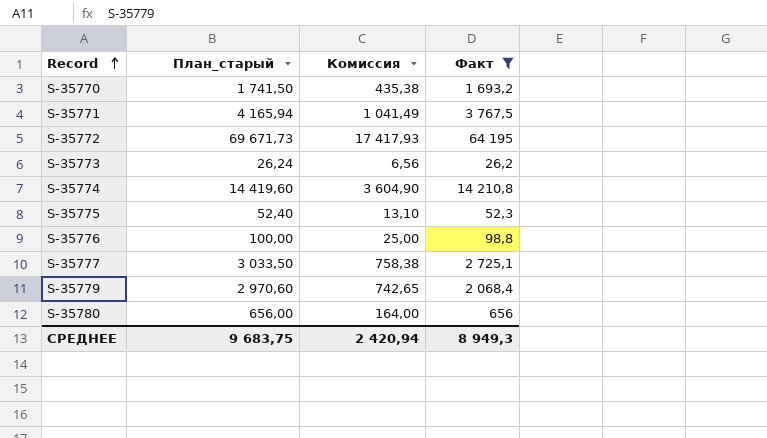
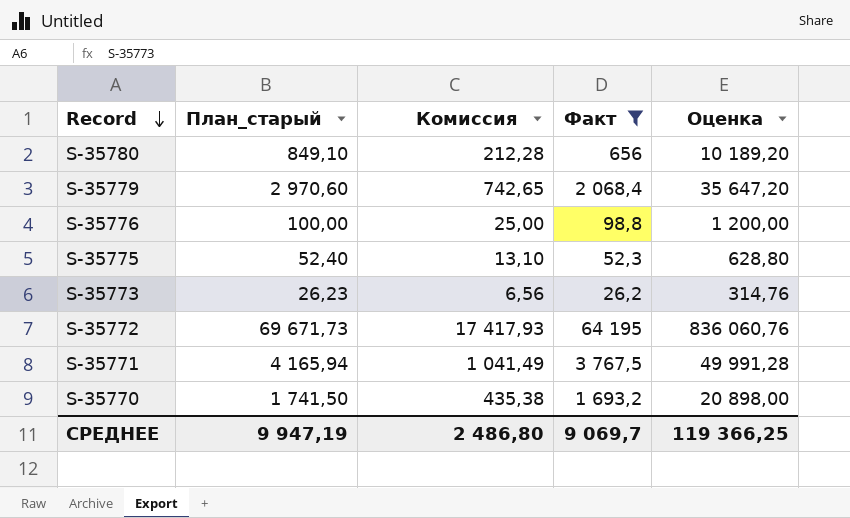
row order: Record ascending -> Record descending
column Оценка | formula: none -> [План_старый] * 12
row S-35774: 14 419,60 | 3 604,90 | 14 210,8 -> none
row S-35777: 3 033,50 | 758,38 | 2 725,1 -> none
S-35780 | План_старый: 656,00 -> 849,10
S-35780 | Комиссия: 164,00 -> 212,28
S-35773 | План_старый: 26,24 -> 26,23
СРЕДНЕЕ | План_старый: 9 683,75 -> 9 947,19
СРЕДНЕЕ | Комиссия: 2 420,94 -> 2 486,80
СРЕДНЕЕ | Факт: 8 949,3 -> 9 069,7

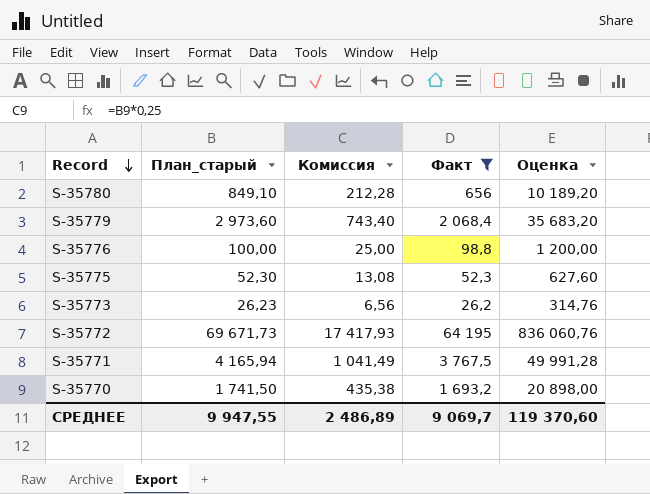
S-35779 | План_старый: 2 970,60 -> 2 973,60
S-35779 | Комиссия: 742,65 -> 743,40
S-35779 | Оценка: 35 647,20 -> 35 683,20
S-35775 | План_старый: 52,40 -> 52,30
S-35775 | Комиссия: 13,10 -> 13,08
S-35775 | Оценка: 628,80 -> 627,60
СРЕДНЕЕ | План_старый: 9 947,19 -> 9 947,55
СРЕДНЕЕ | Комиссия: 2 486,80 -> 2 486,89
СРЕДНЕЕ | Оценка: 119 366,25 -> 119 370,60

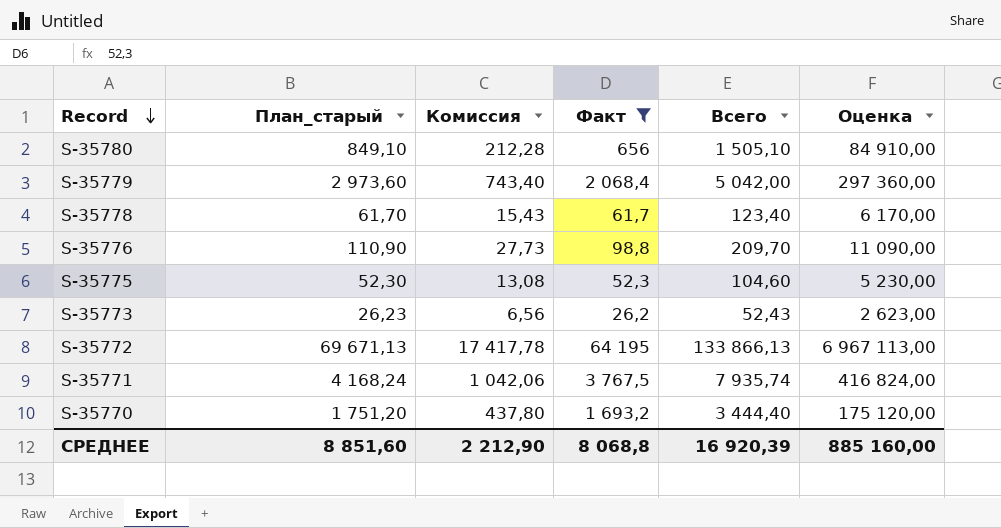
column Всего | formula: none -> [План_старый] + [Факт]
column Оценка | formula: [План_старый] * 12 -> [План_старый] * 100
row S-35778: none -> 61,70 | 15,43 | 61,7 | 123,40 | 6 170,00
S-35776 | План_старый: 100,00 -> 110,90
S-35776 | Комиссия: 25,00 -> 27,73
S-35772 | План_старый: 69 671,73 -> 69 671,13
S-35772 | Комиссия: 17 417,93 -> 17 417,78
S-35771 | План_старый: 4 165,94 -> 4 168,24
S-35771 | Комиссия: 1 041,49 -> 1 042,06
S-35770 | План_старый: 1 741,50 -> 1 751,20
S-35770 | Комиссия: 435,38 -> 437,80
СРЕДНЕЕ | План_старый: 9 947,55 -> 8 851,60
СРЕДНЕЕ | Комиссия: 2 486,89 -> 2 212,90
СРЕДНЕЕ | Факт: 9 069,7 -> 8 068,8
СРЕДНЕЕ | Оценка: 119 370,60 -> 885 160,00

